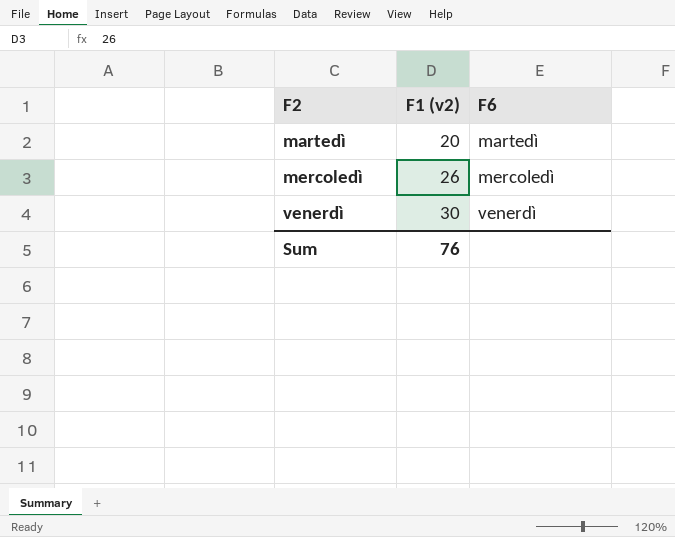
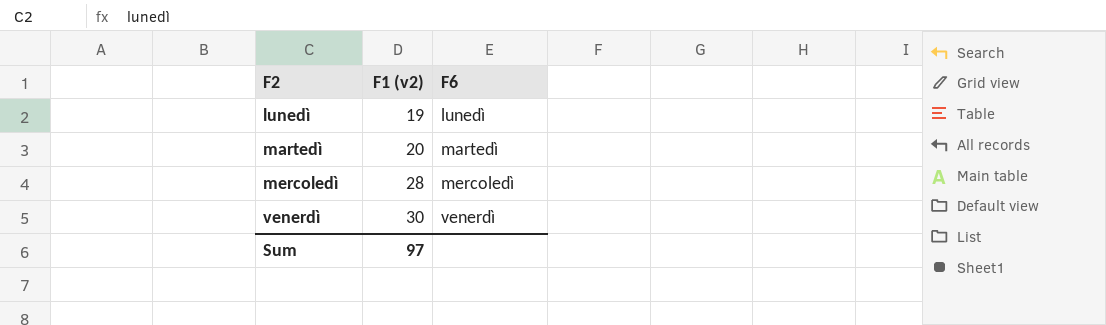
row lunedì: none -> 19 | lunedì
mercoledì | F1 (v2): 26 -> 28
Sum | F1 (v2): 76 -> 97

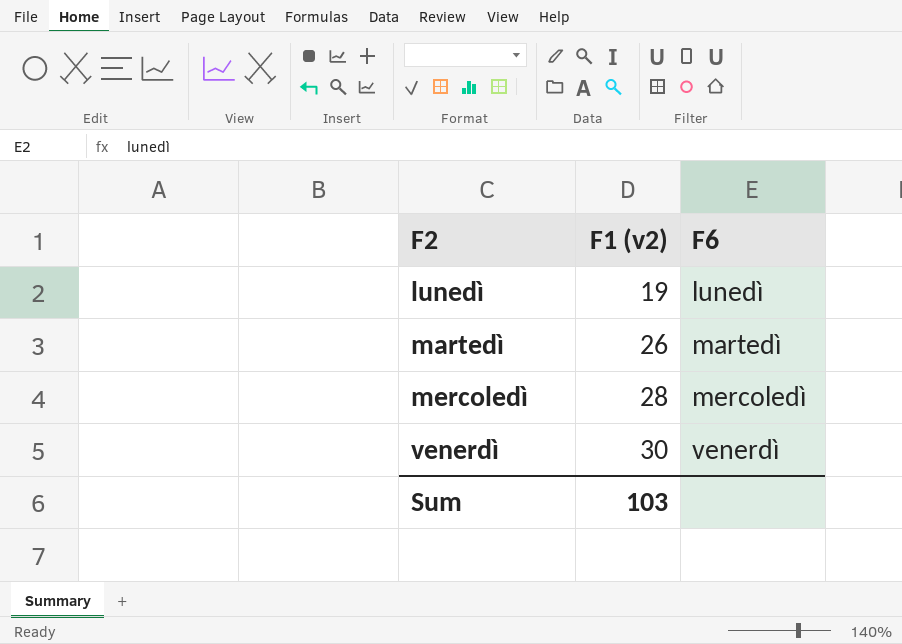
martedì | F1 (v2): 20 -> 26
Sum | F1 (v2): 97 -> 103

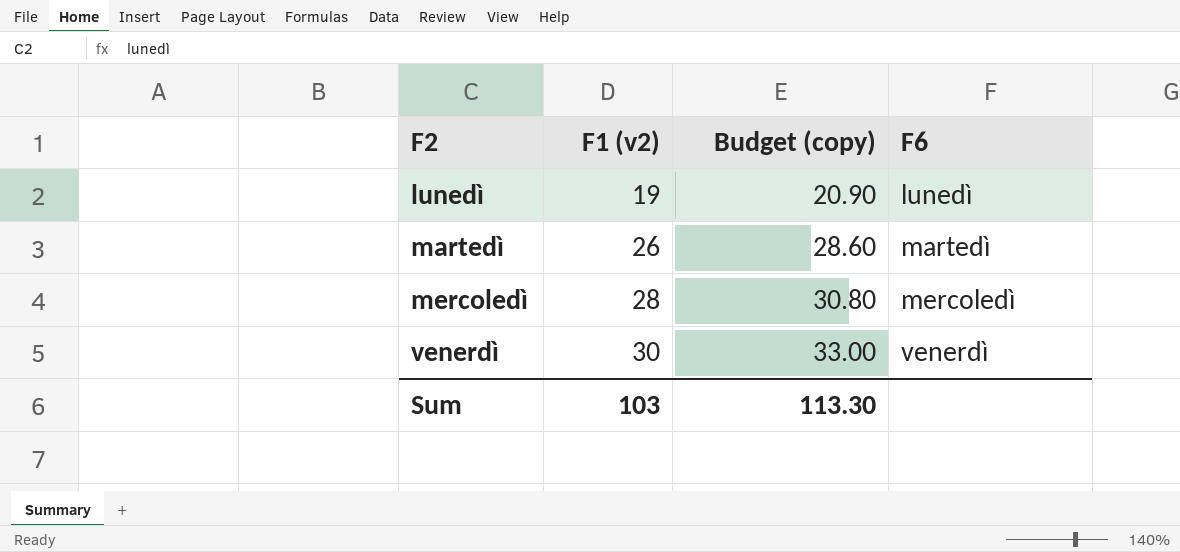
column Budget (copy) | formula: none -> [F1 (v2)] * 1.1

